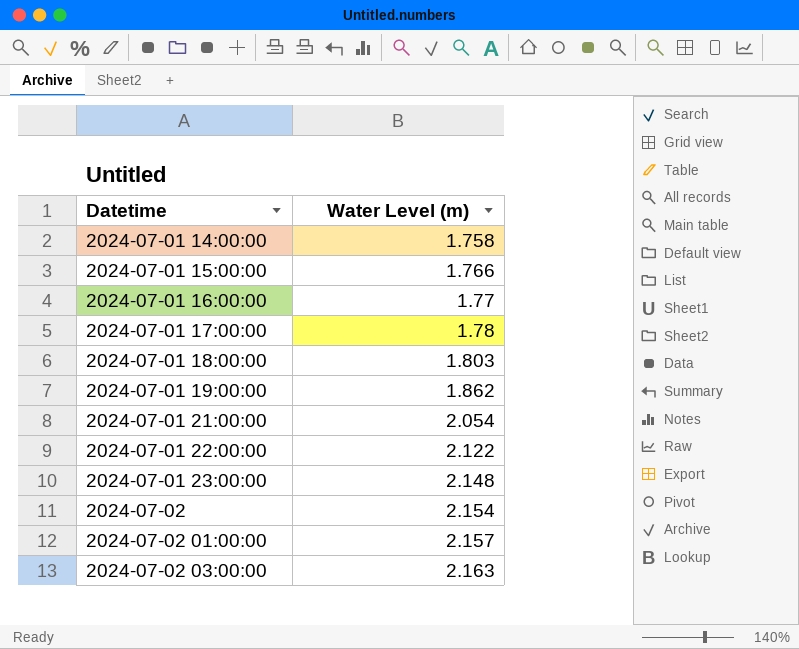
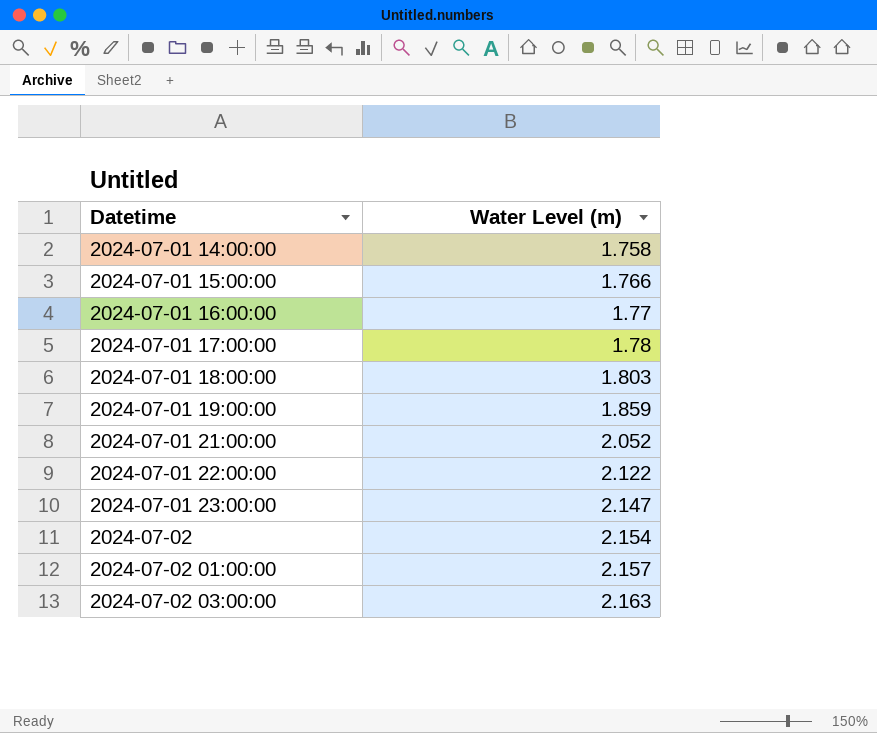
2024-07-01 19:00:00 | Water Level (m): 1.862 -> 1.859
2024-07-01 21:00:00 | Water Level (m): 2.054 -> 2.052
2024-07-01 23:00:00 | Water Level (m): 2.148 -> 2.147

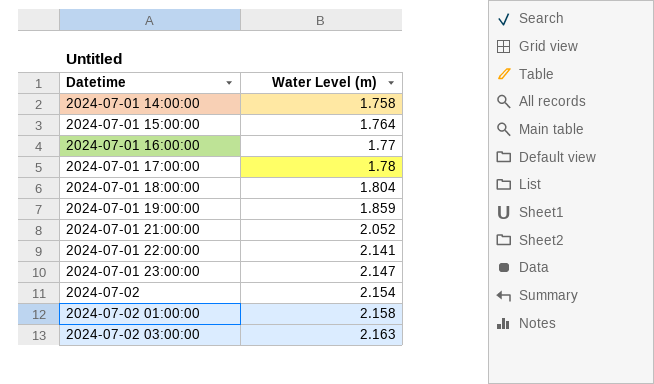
2024-07-01 15:00:00 | Water Level (m): 1.766 -> 1.764
2024-07-01 18:00:00 | Water Level (m): 1.803 -> 1.804
2024-07-01 22:00:00 | Water Level (m): 2.122 -> 2.141
2024-07-02 01:00:00 | Water Level (m): 2.157 -> 2.158

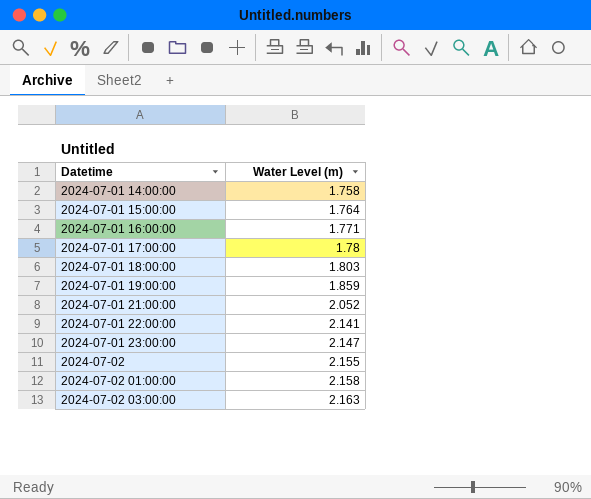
2024-07-01 16:00:00 | Water Level (m): 1.77 -> 1.771
2024-07-01 18:00:00 | Water Level (m): 1.804 -> 1.803
2024-07-02 | Water Level (m): 2.154 -> 2.155

